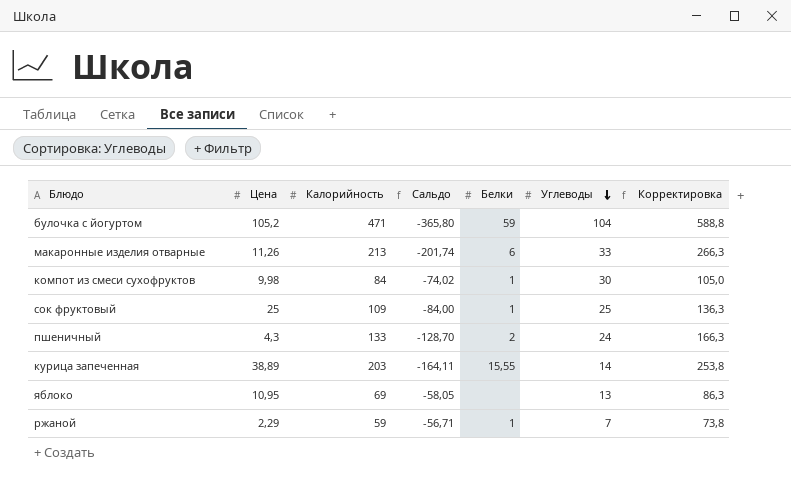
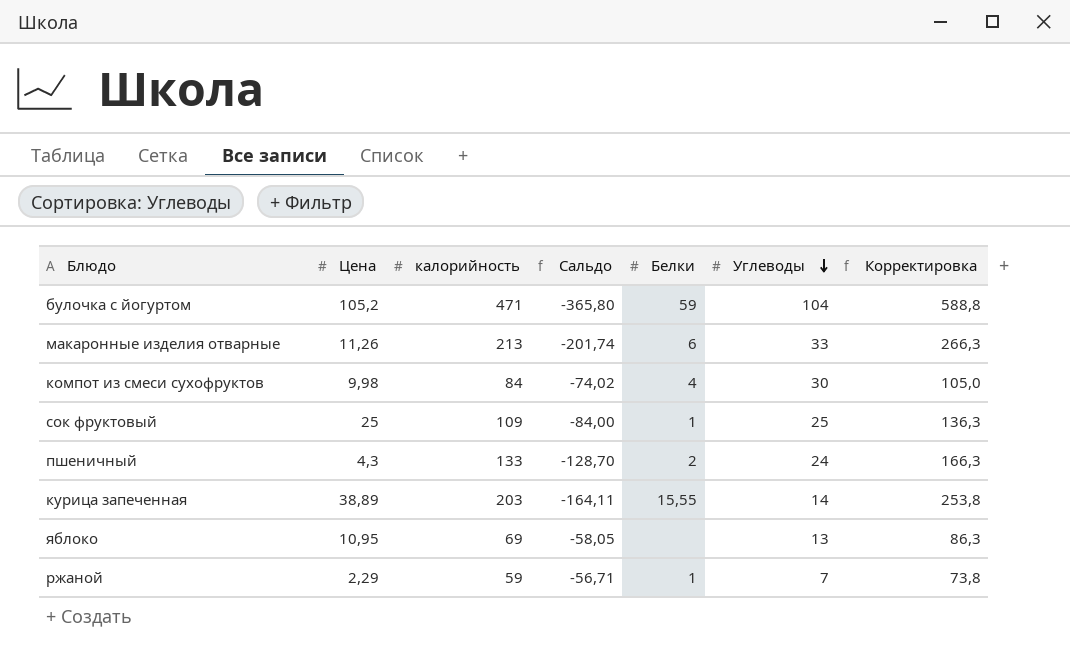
column name: Калорийность -> калорийность
компот из смеси сухофруктов | Белки: 1 -> 4

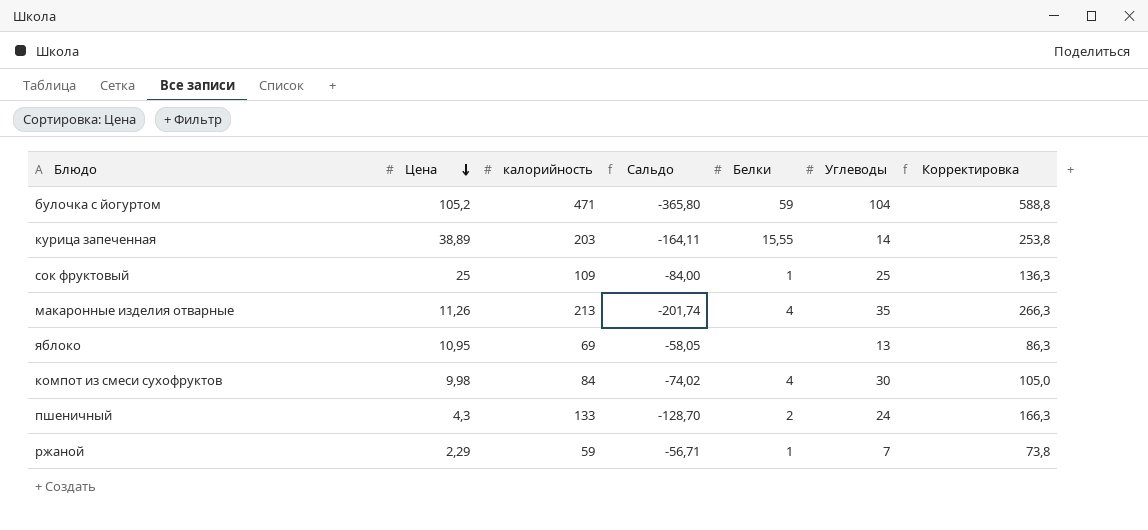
row order: Углеводы descending -> Цена descending
макаронные изделия отварные | Белки: 6 -> 4
макаронные изделия отварные | Углеводы: 33 -> 35

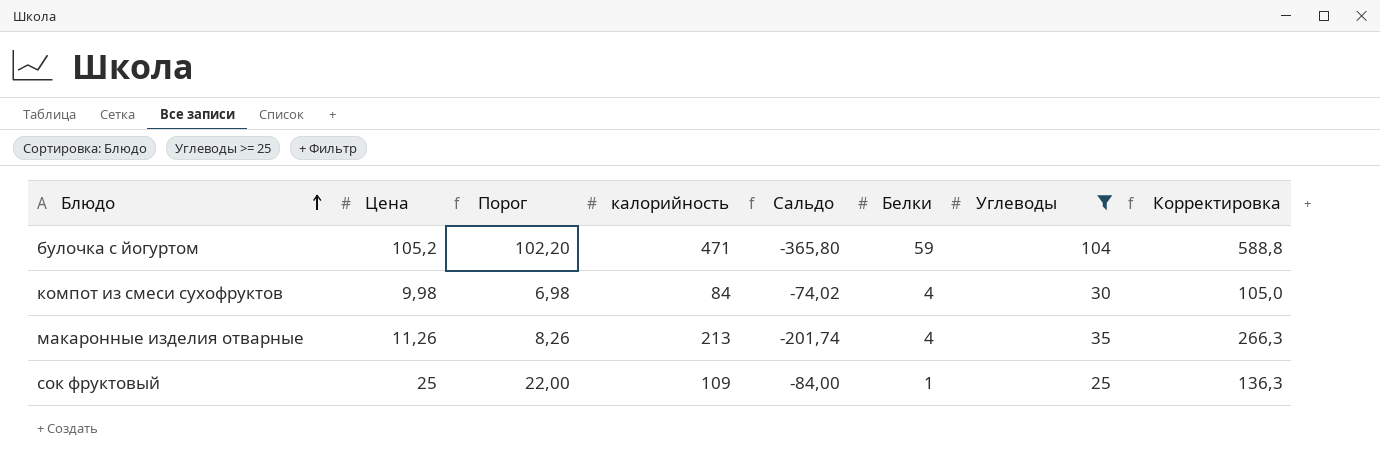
filter: none -> Углеводы >= 25
row order: Цена descending -> Блюдо ascending
column Порог | formula: none -> [Цена] - 3

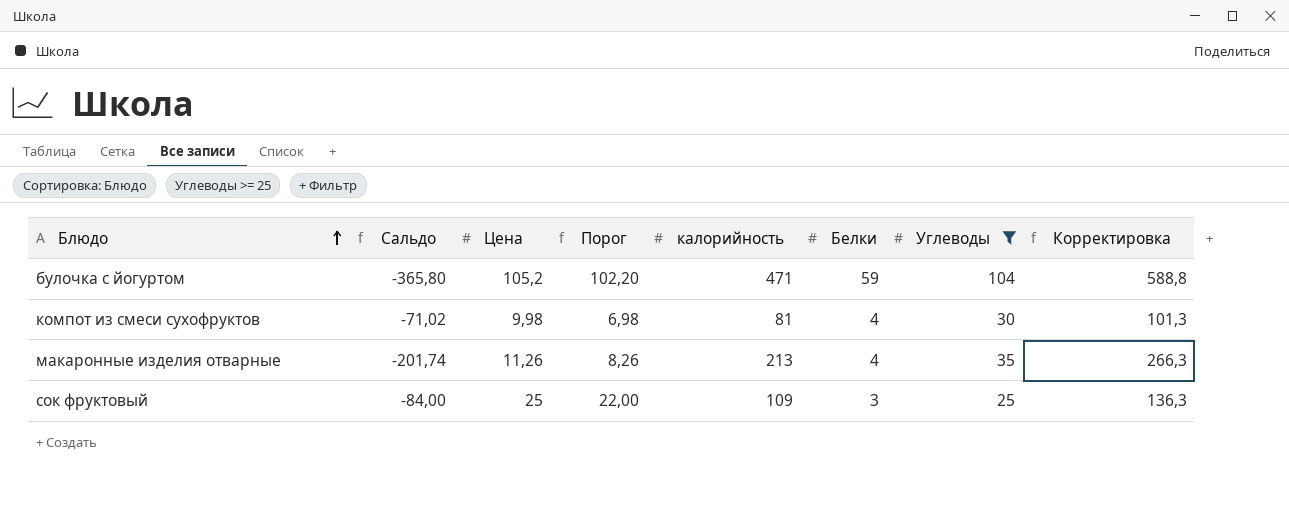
column Сальдо | position: 5 -> 2
компот из смеси сухофруктов | Сальдо: -74,02 -> -71,02
компот из смеси сухофруктов | калорийность: 84 -> 81
компот из смеси сухофруктов | Корректировка: 105,0 -> 101,3
сок фруктовый | Белки: 1 -> 3

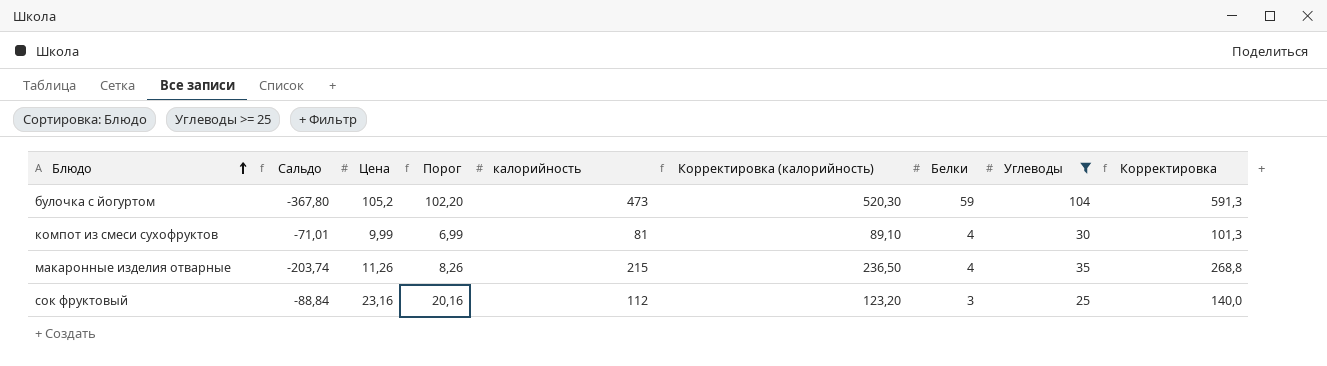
column Корректировка (калорийность) | formula: none -> [калорийность] * 1,1
булочка с йогуртом | Сальдо: -365,80 -> -367,80
булочка с йогуртом | калорийность: 471 -> 473
булочка с йогуртом | Корректировка: 588,8 -> 591,3
компот из смеси сухофруктов | Сальдо: -71,02 -> -71,01
компот из смеси сухофруктов | Цена: 9,98 -> 9,99
компот из смеси сухофруктов | Порог: 6,98 -> 6,99
макаронные изделия отварные | Сальдо: -201,74 -> -203,74
макаронные изделия отварные | калорийность: 213 -> 215
макаронные изделия отварные | Корректировка: 266,3 -> 268,8
сок фруктовый | Сальдо: -84,00 -> -88,84
сок фруктовый | Цена: 25 -> 23,16
сок фруктовый | Порог: 22,00 -> 20,16
сок фруктовый | калорийность: 109 -> 112
сок фруктовый | Корректировка: 136,3 -> 140,0

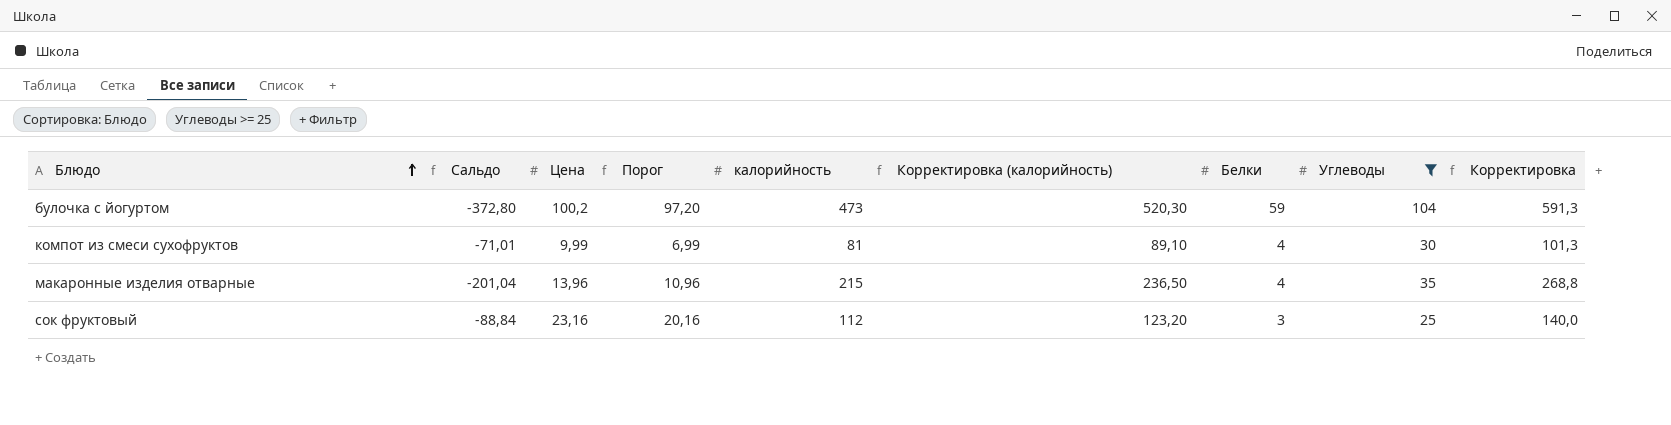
булочка с йогуртом | Сальдо: -367,80 -> -372,80
булочка с йогуртом | Цена: 105,2 -> 100,2
булочка с йогуртом | Порог: 102,20 -> 97,20
макаронные изделия отварные | Сальдо: -203,74 -> -201,04
макаронные изделия отварные | Цена: 11,26 -> 13,96
макаронные изделия отварные | Порог: 8,26 -> 10,96

